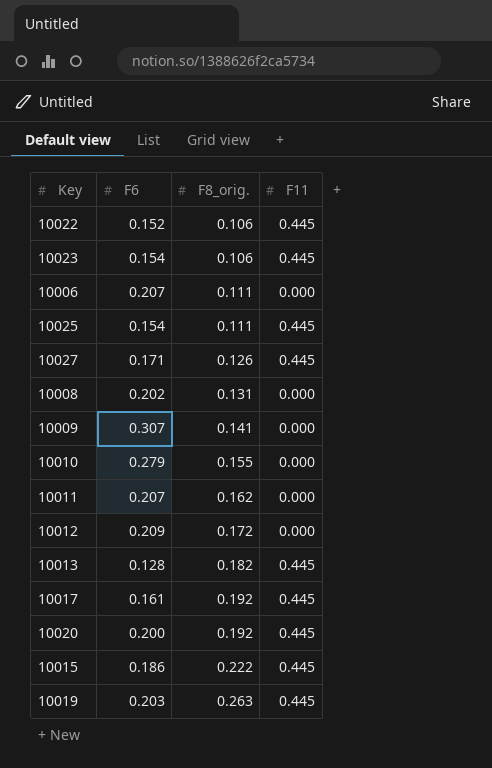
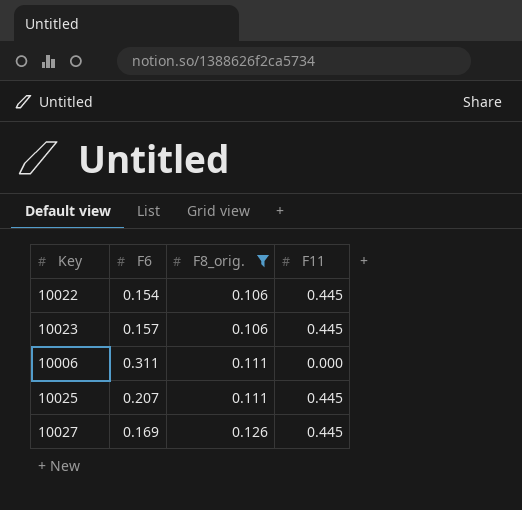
filter: none -> F8_orig. <= 0.126
10022 | F6: 0.152 -> 0.154
10023 | F6: 0.154 -> 0.157
10006 | F6: 0.207 -> 0.311
10025 | F6: 0.154 -> 0.207
10027 | F6: 0.171 -> 0.169

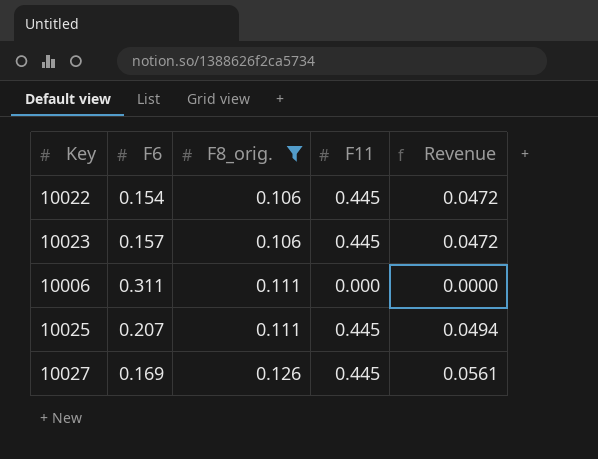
column Revenue | formula: none -> [F8_orig.] * [F11]

